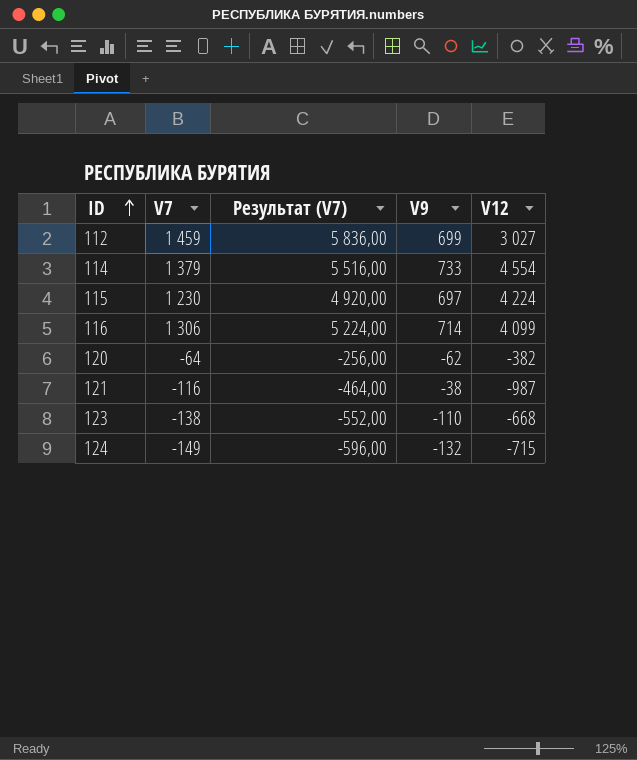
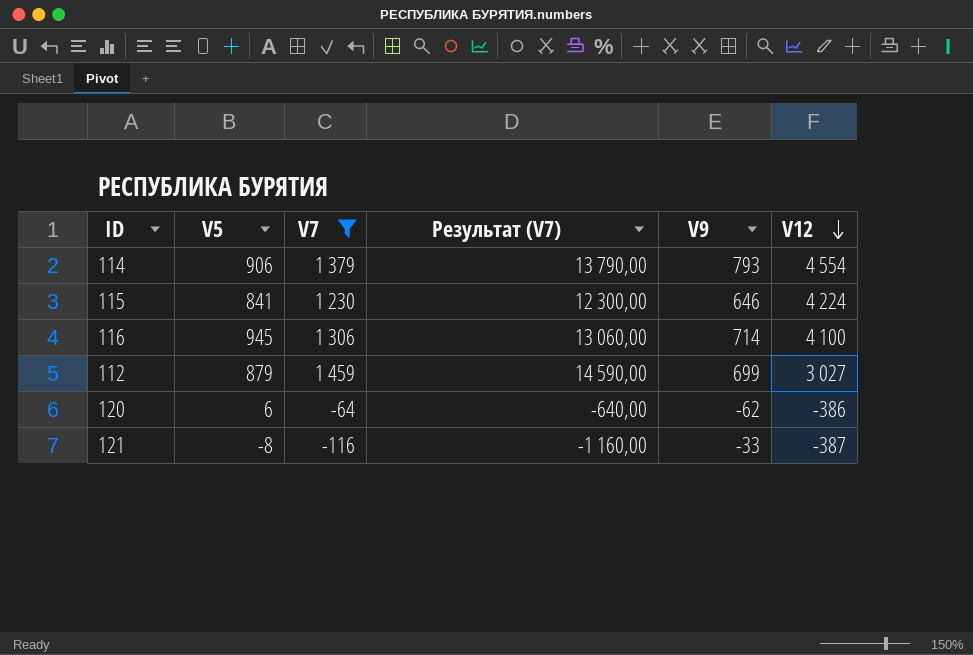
filter: none -> V7 >= -116
row order: ID ascending -> V12 descending
column V5 | position: none -> 2
column Результат (V7) | formula: [V7] * 4 -> [V7] * 10
114 | V9: 733 -> 793
115 | V9: 697 -> 646
116 | V12: 4 099 -> 4 100
120 | V12: -382 -> -386
121 | V9: -38 -> -33
121 | V12: -987 -> -387

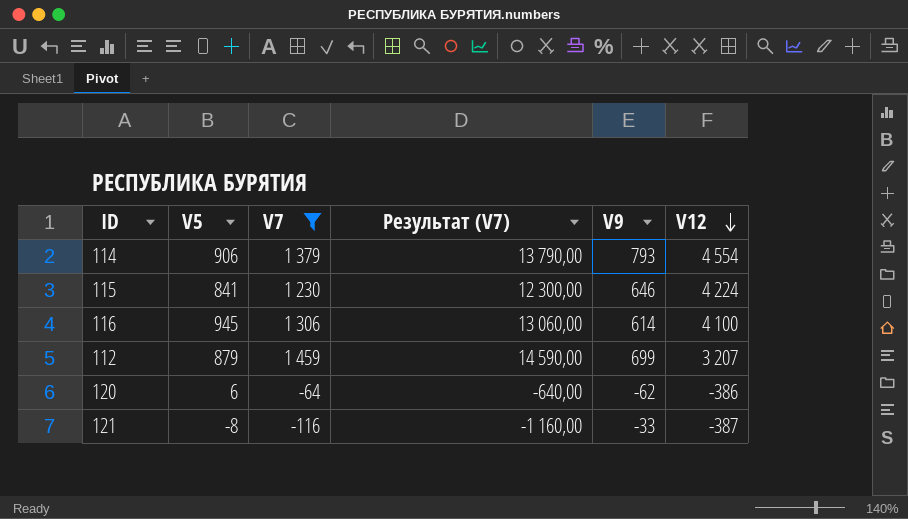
116 | V9: 714 -> 614
112 | V12: 3 027 -> 3 207

